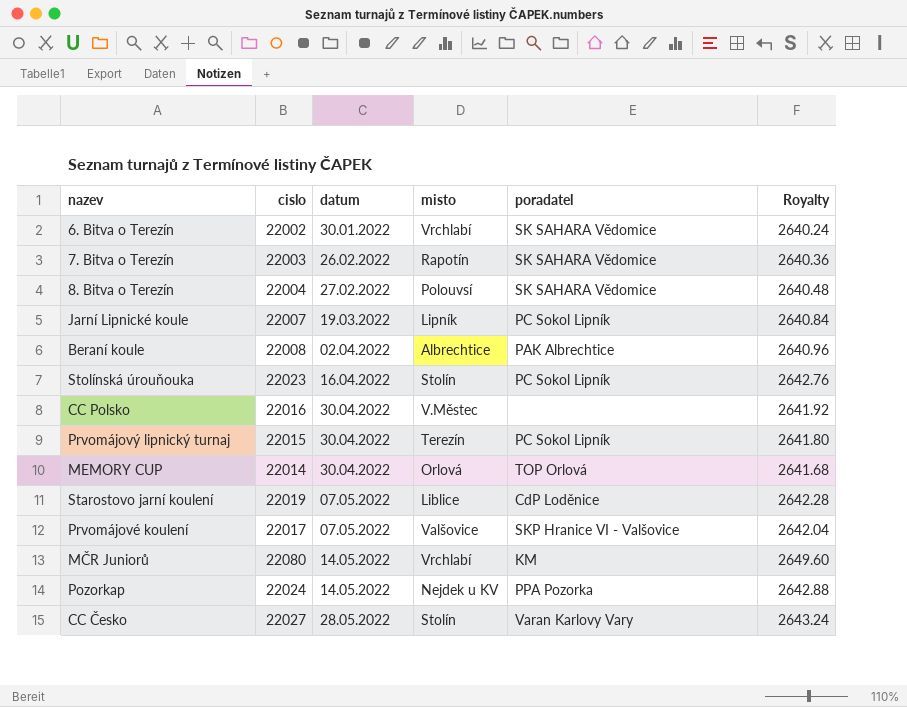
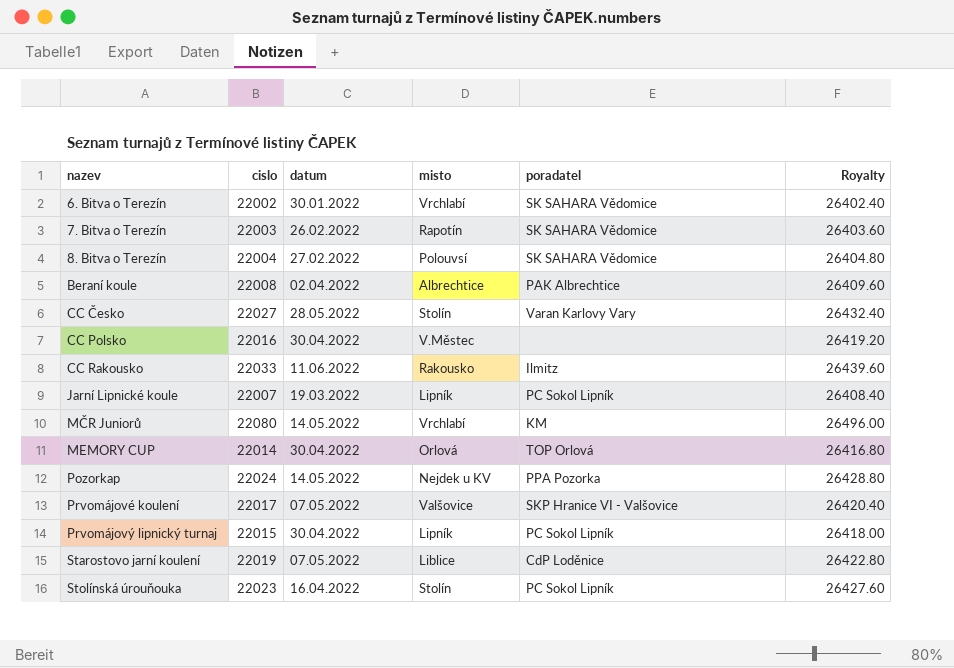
row order: datum ascending -> nazev ascending
column Royalty | formula: [cislo] * 0.12 -> [cislo] * 1.2
row CC Rakousko: none -> 22033 | 11.06.2022 | Rakousko | Ilmitz | 26439.60
Prvomájový lipnický turnaj | misto: Terezín -> Lipník

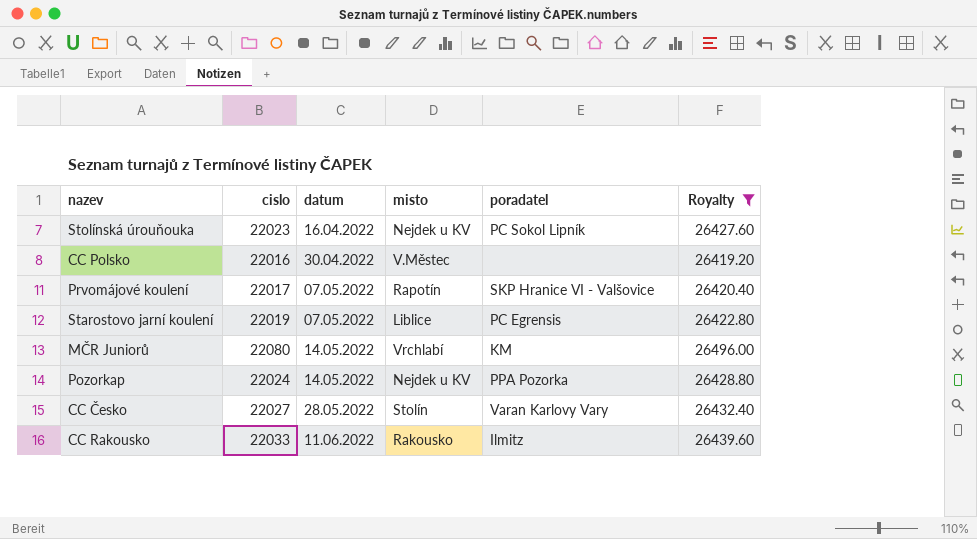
filter: none -> Royalty >= 26419.20
row order: nazev ascending -> datum ascending
Stolínská úrouňouka | misto: Stolín -> Nejdek u KV
Prvomájové koulení | misto: Valšovice -> Rapotín
Starostovo jarní koulení | poradatel: CdP Loděnice -> PC Egrensis

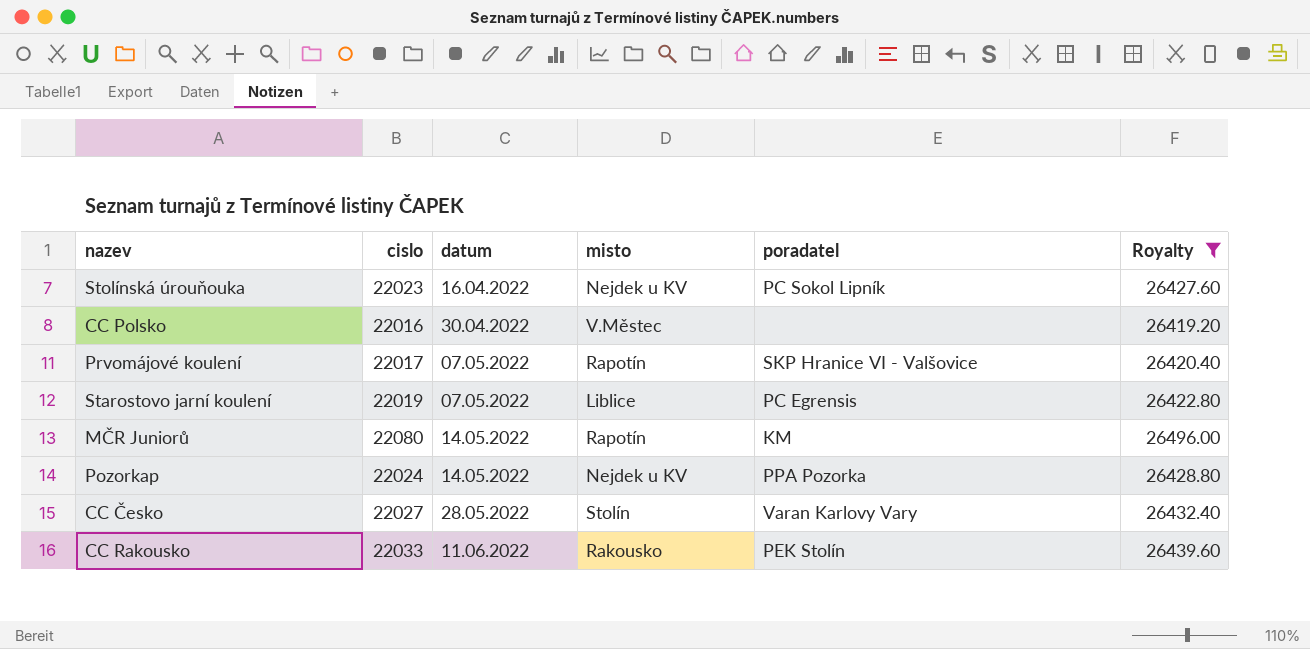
MČR Juniorů | misto: Vrchlabí -> Rapotín
CC Rakousko | poradatel: Ilmitz -> PEK Stolín

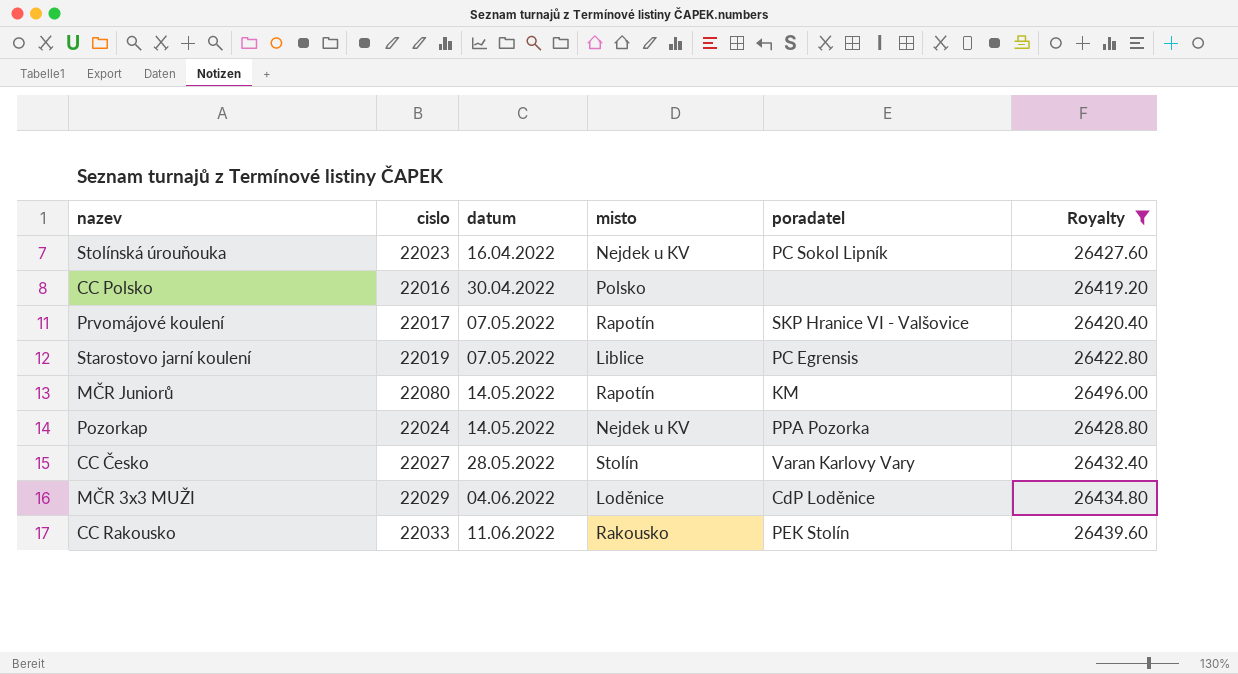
CC Polsko | misto: V.Městec -> Polsko
row MČR 3x3 MUŽI: none -> 22029 | 04.06.2022 | Loděnice | CdP Loděnice | 26434.80

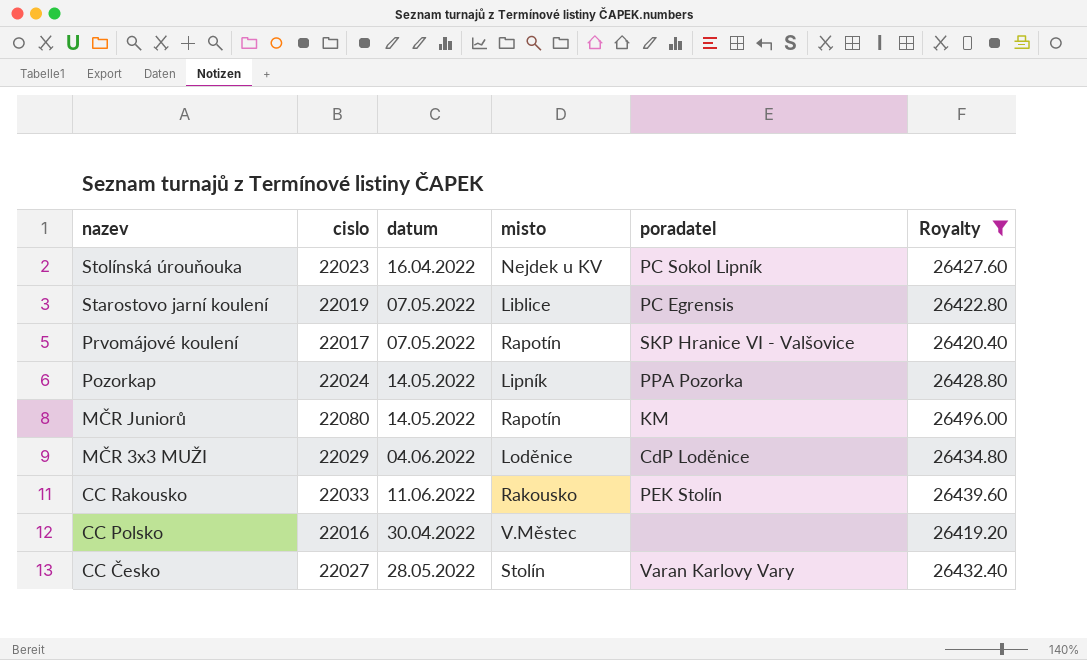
row order: datum ascending -> nazev descending
Pozorkap | misto: Nejdek u KV -> Lipník
CC Polsko | misto: Polsko -> V.Městec

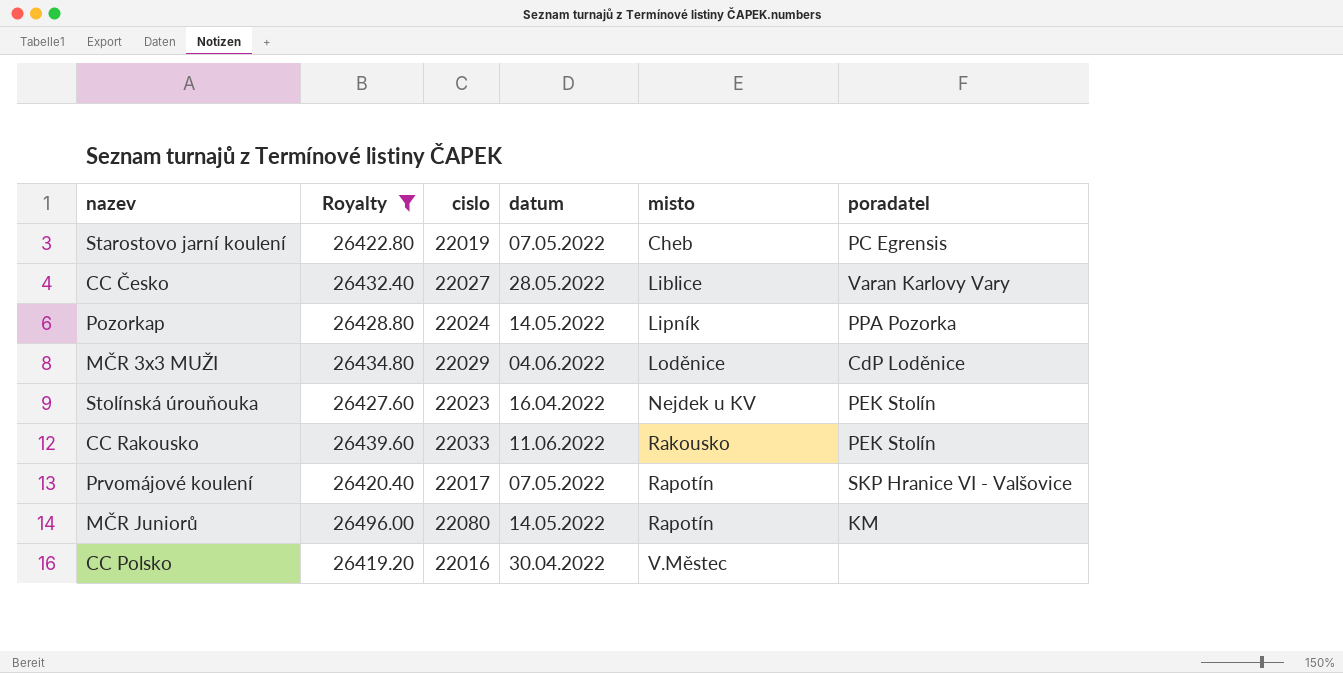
row order: nazev descending -> misto ascending
column Royalty | position: 6 -> 2
Starostovo jarní koulení | misto: Liblice -> Cheb
CC Česko | misto: Stolín -> Liblice
Stolínská úrouňouka | poradatel: PC Sokol Lipník -> PEK Stolín

